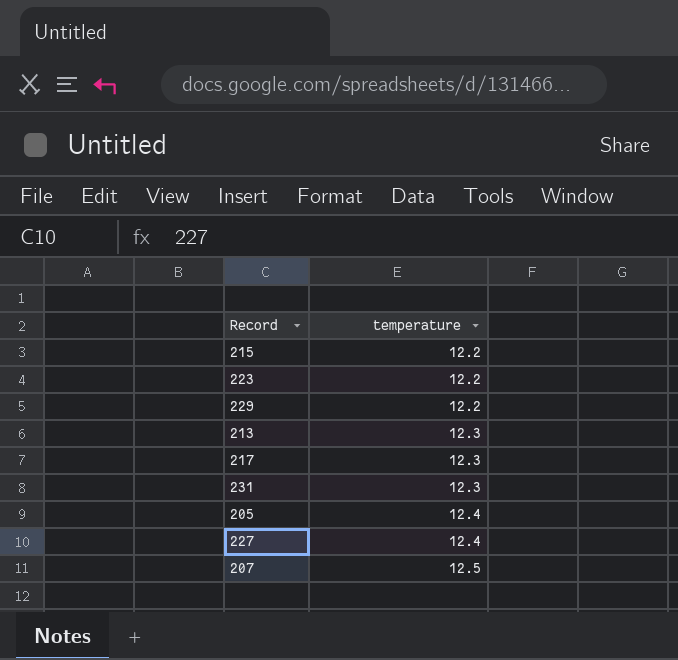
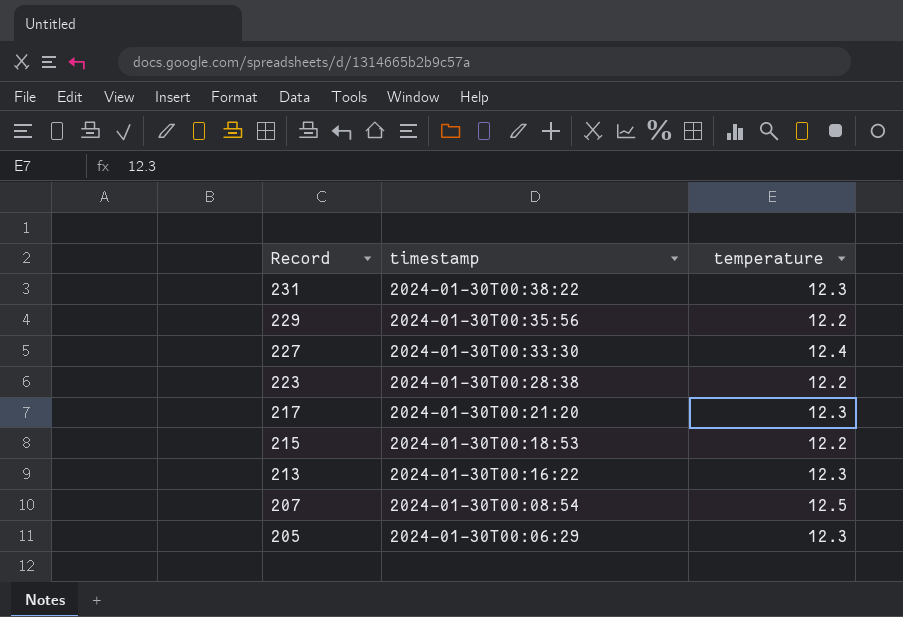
row order: temperature ascending -> Record descending
column timestamp | position: none -> 2
205 | temperature: 12.4 -> 12.3

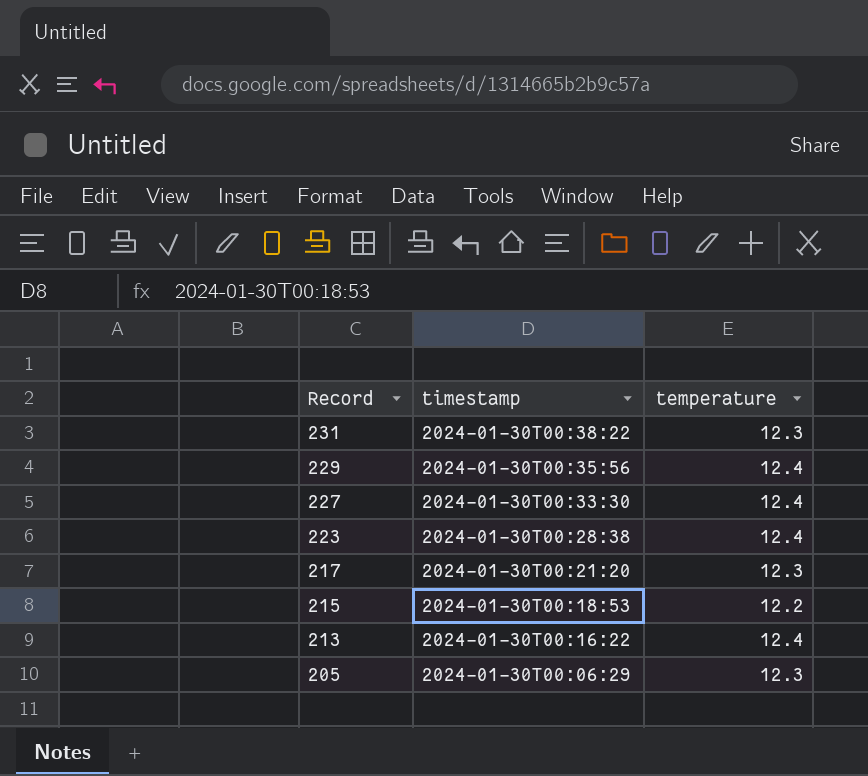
row 207: 2024-01-30T00:08:54 | 12.5 -> none
229 | temperature: 12.2 -> 12.4
223 | temperature: 12.2 -> 12.4
213 | temperature: 12.3 -> 12.4

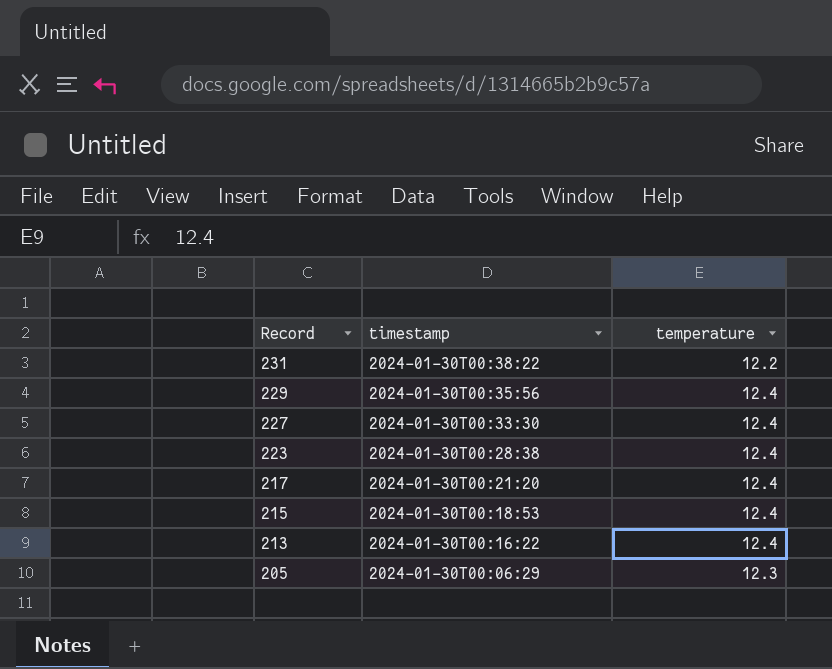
231 | temperature: 12.3 -> 12.2
217 | temperature: 12.3 -> 12.4
215 | temperature: 12.2 -> 12.4

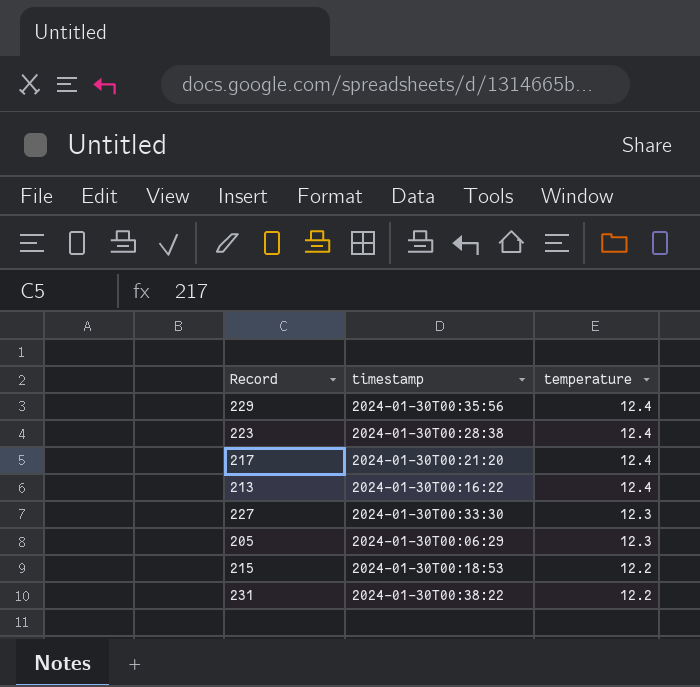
row order: Record descending -> temperature descending
227 | temperature: 12.4 -> 12.3
215 | temperature: 12.4 -> 12.2

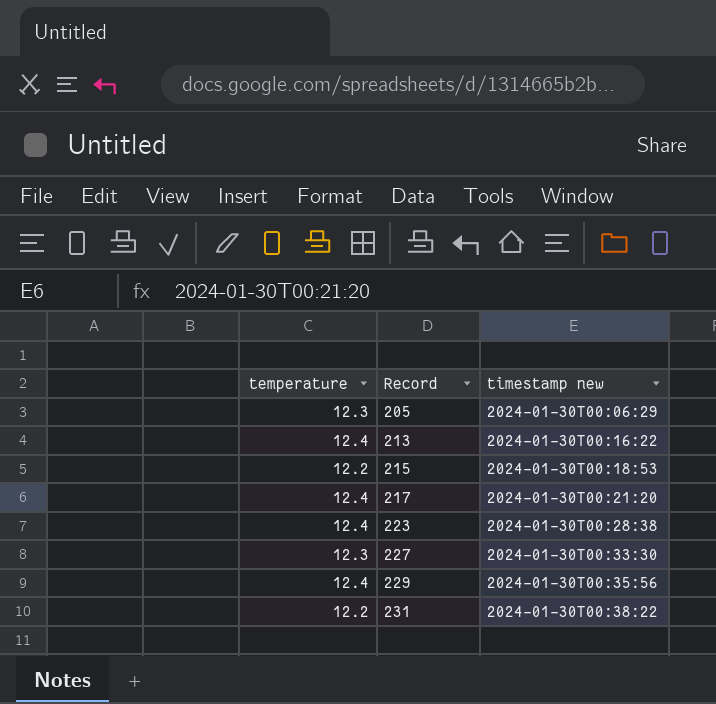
row order: temperature descending -> Record ascending
column temperature | position: 3 -> 1
column name: timestamp -> timestamp new

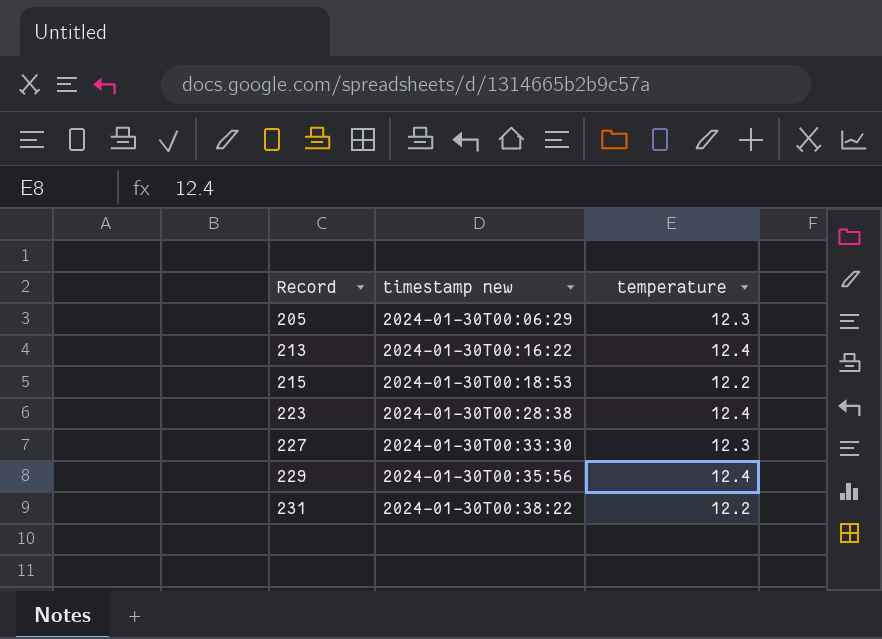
column temperature | position: 1 -> 3
row 217: 12.4 | 2024-01-30T00:21:20 -> none

